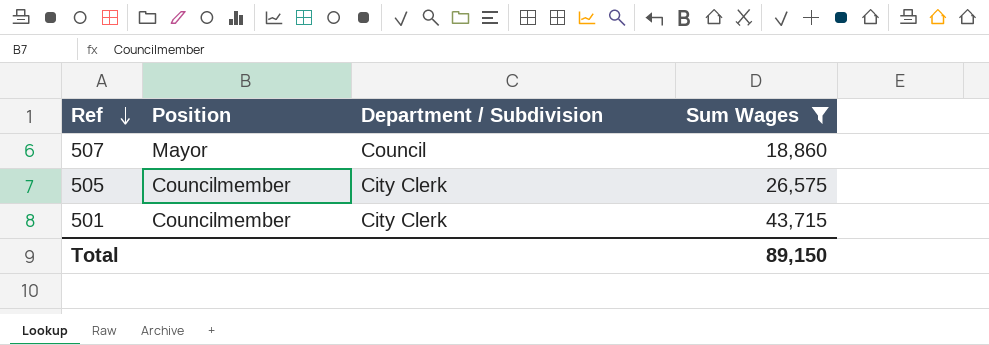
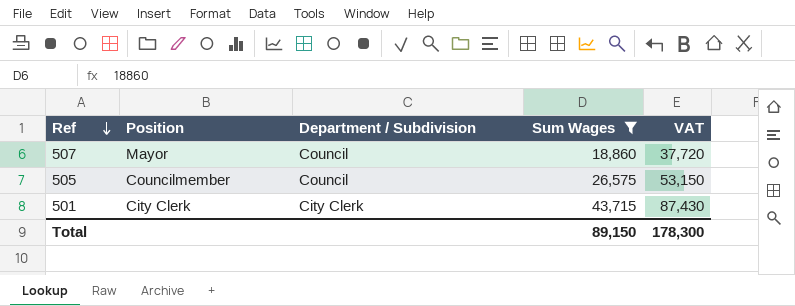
column VAT | formula: none -> [Sum Wages] * 2
505 | Department / Subdivision: City Clerk -> Council
501 | Position: Councilmember -> City Clerk

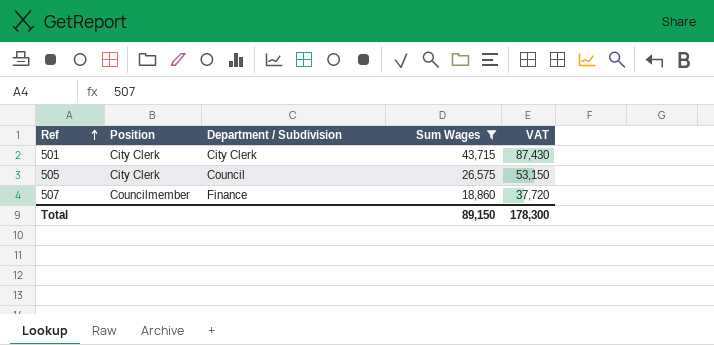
row order: Ref descending -> Ref ascending
505 | Position: Councilmember -> City Clerk
507 | Position: Mayor -> Councilmember
507 | Department / Subdivision: Council -> Finance

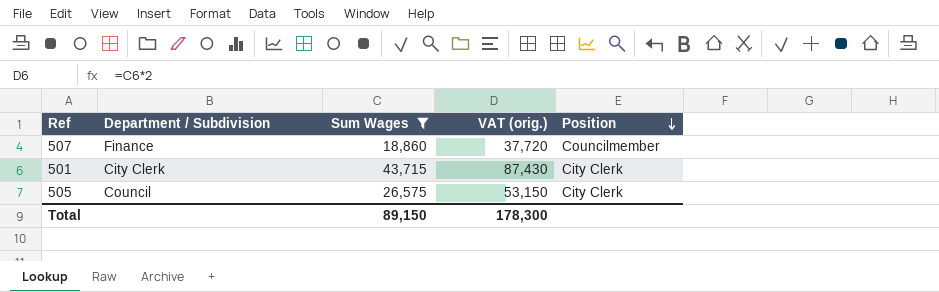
row order: Ref ascending -> Position descending
column name: VAT -> VAT (orig.)
column Position | position: 2 -> 5

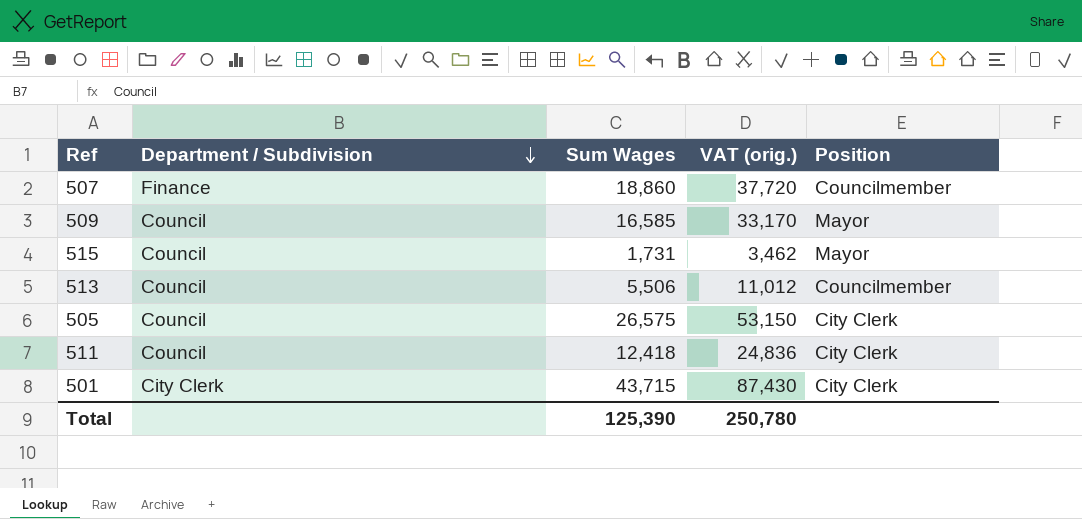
filter: Sum Wages >= 18,860 -> none
row order: Position descending -> Department / Subdivision descending
Total | Sum Wages: 89,150 -> 125,390
Total | VAT (orig.): 178,300 -> 250,780

